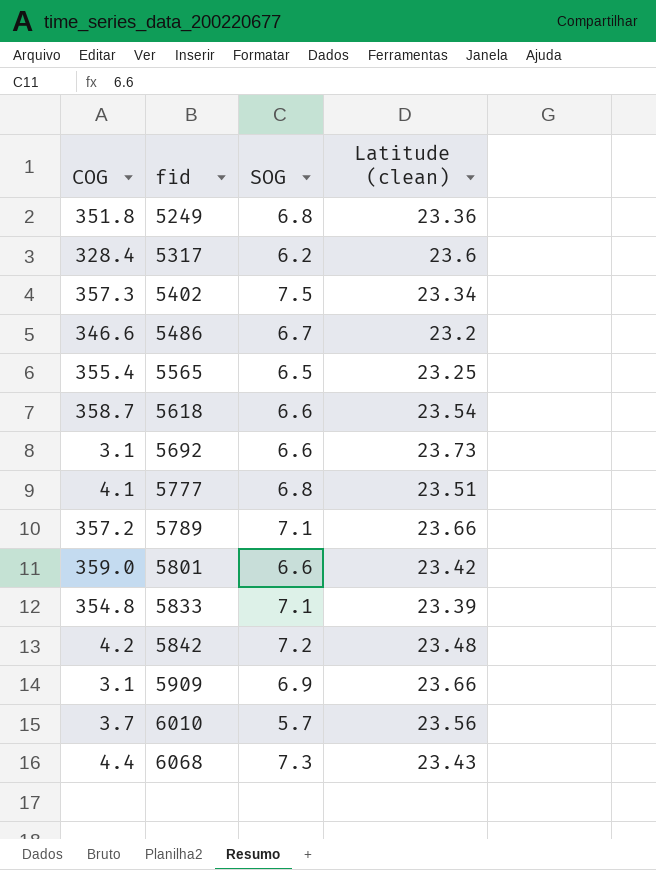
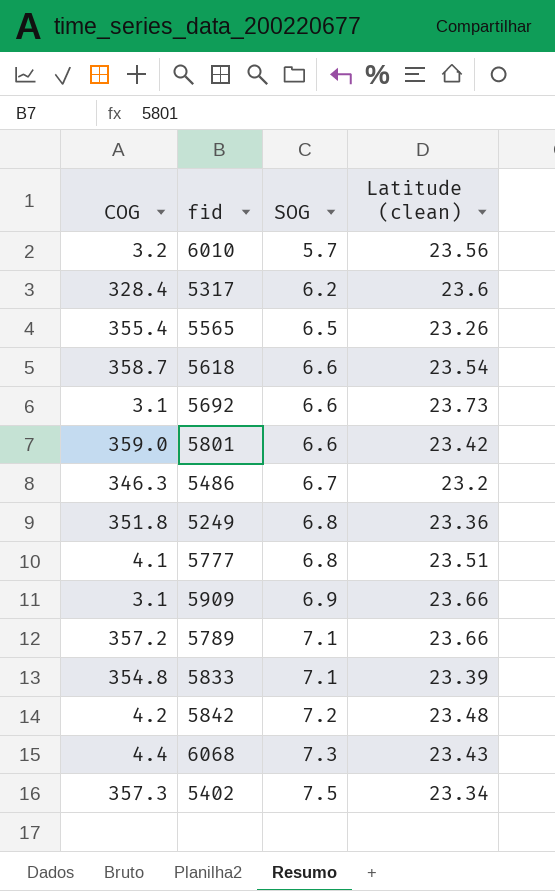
row order: fid ascending -> SOG ascending
6010 | COG: 3.7 -> 3.2
5565 | Latitude (clean): 23.25 -> 23.26
5486 | COG: 346.6 -> 346.3

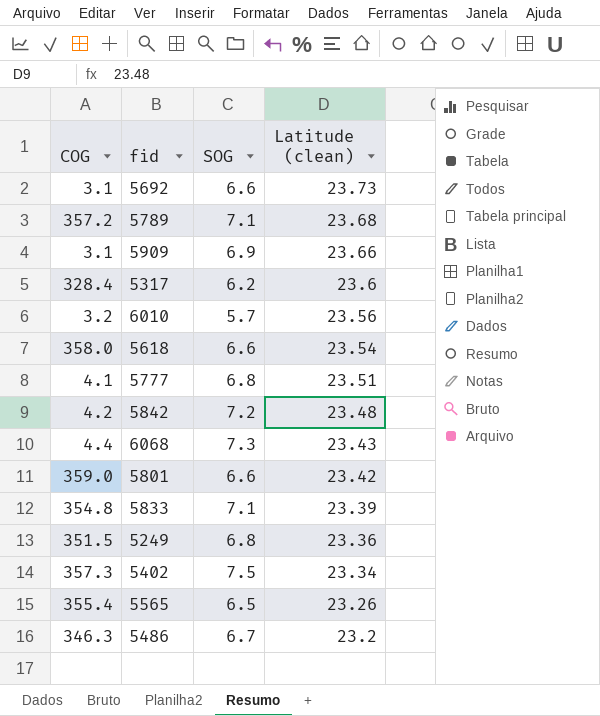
row order: SOG ascending -> Latitude (clean) descending
5789 | Latitude (clean): 23.66 -> 23.68
5618 | COG: 358.7 -> 358.0
5249 | COG: 351.8 -> 351.5

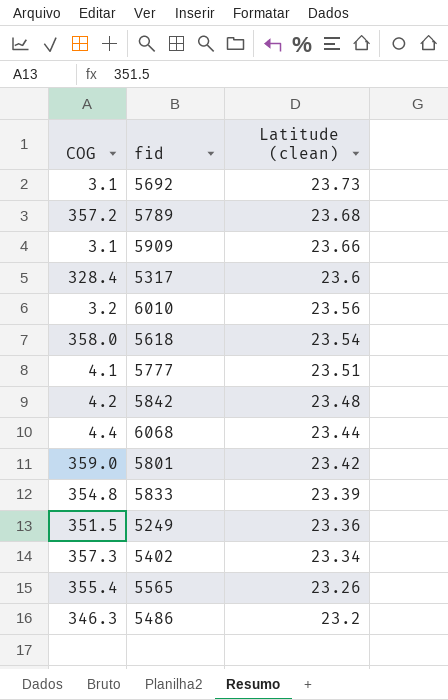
column SOG | position: 3 -> none
6068 | Latitude (clean): 23.43 -> 23.44

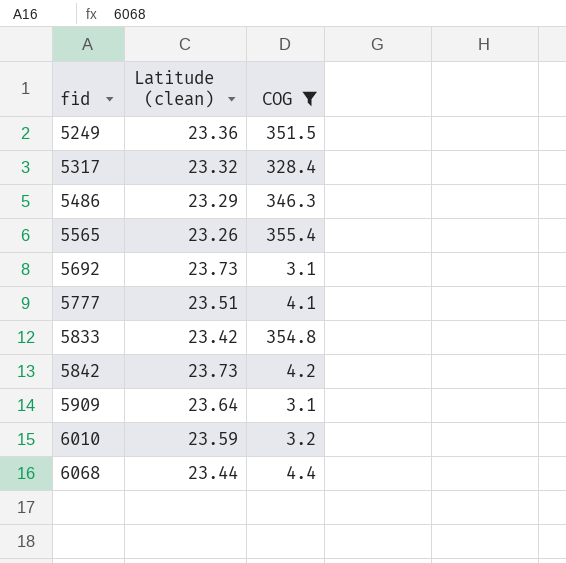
filter: none -> COG <= 355.4
row order: Latitude (clean) descending -> fid ascending
column COG | position: 1 -> 3
5317 | Latitude (clean): 23.6 -> 23.32
5486 | Latitude (clean): 23.2 -> 23.29
5833 | Latitude (clean): 23.39 -> 23.42
5842 | Latitude (clean): 23.48 -> 23.73
5909 | Latitude (clean): 23.66 -> 23.64
6010 | Latitude (clean): 23.56 -> 23.59

